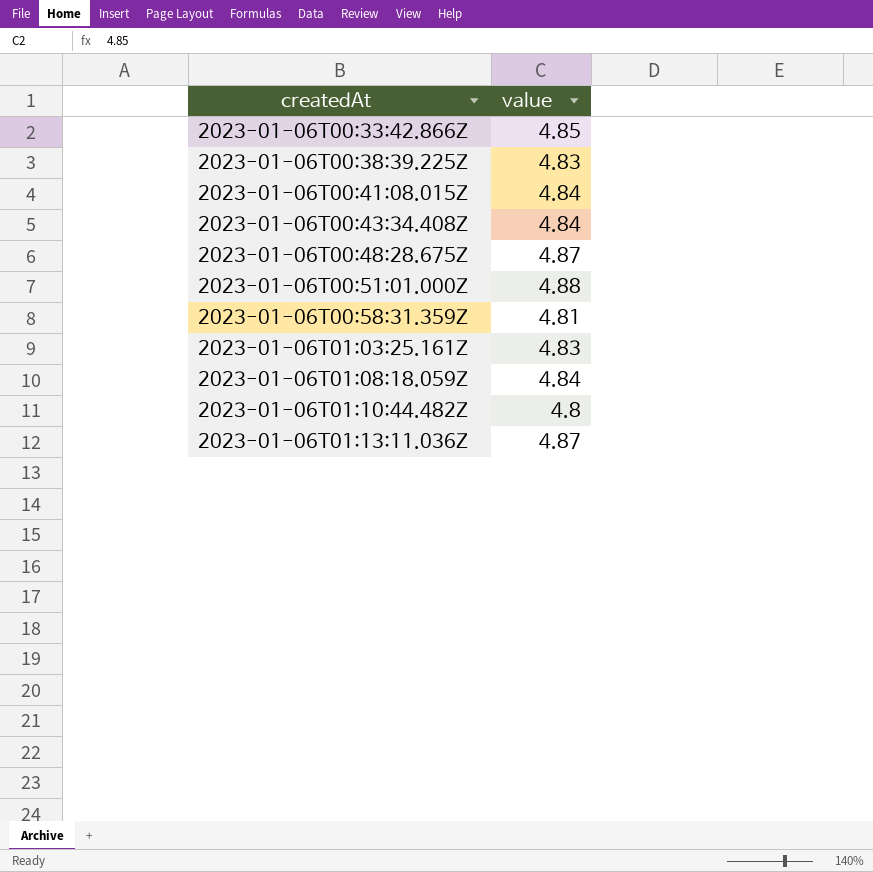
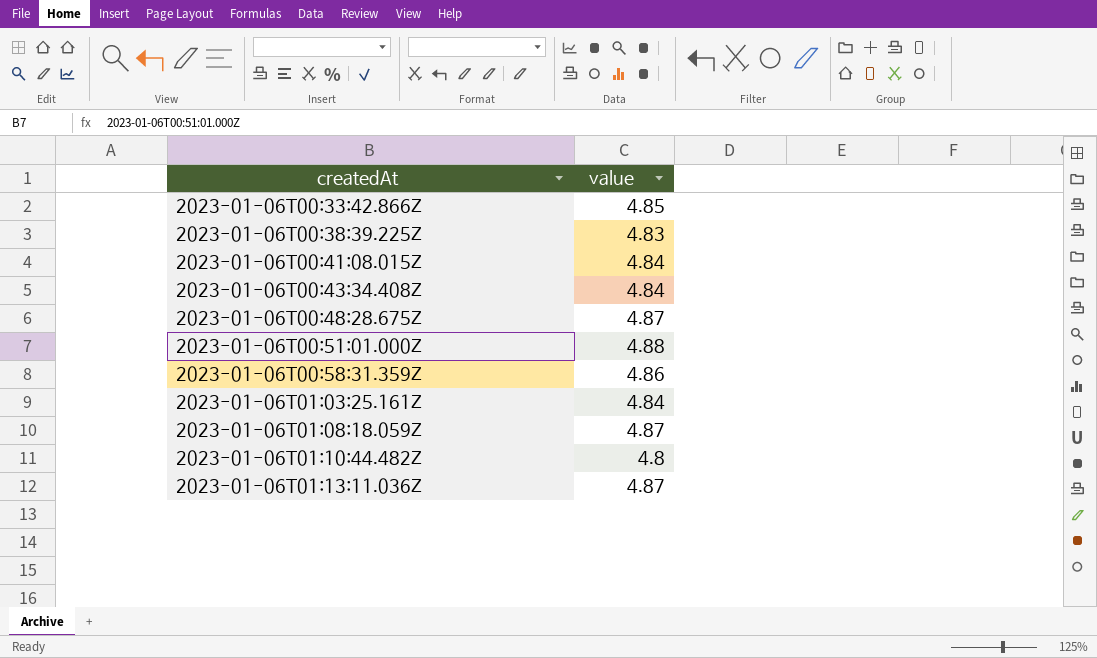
2023-01-06T00:58:31.359Z | value: 4.81 -> 4.86
2023-01-06T01:03:25.161Z | value: 4.83 -> 4.84
2023-01-06T01:08:18.059Z | value: 4.84 -> 4.87

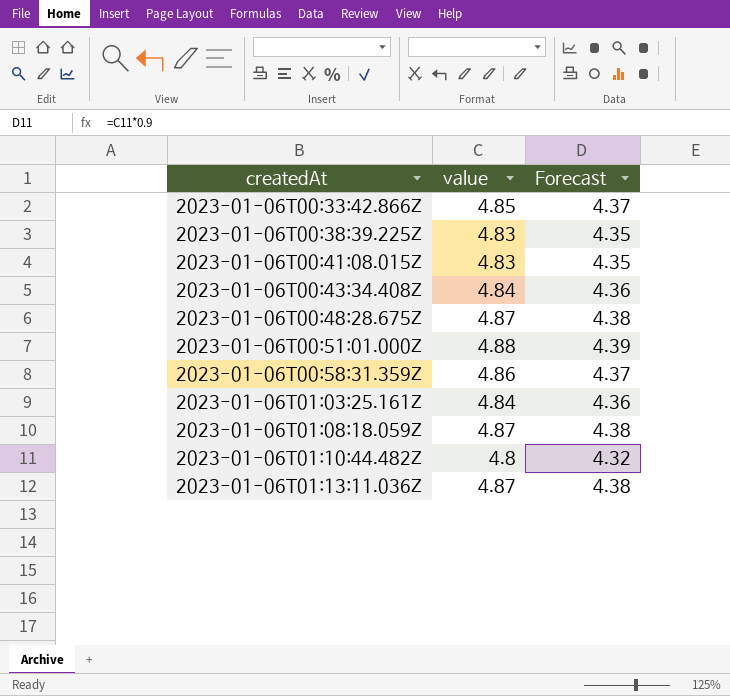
column Forecast | formula: none -> [value] * 0.9
2023-01-06T00:41:08.015Z | value: 4.84 -> 4.83

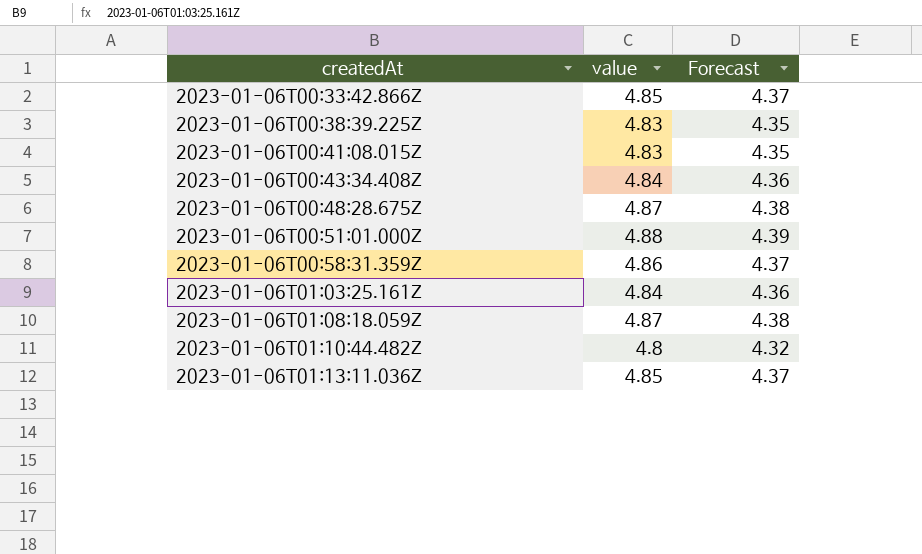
2023-01-06T01:13:11.036Z | value: 4.87 -> 4.85
2023-01-06T01:13:11.036Z | Forecast: 4.38 -> 4.37

